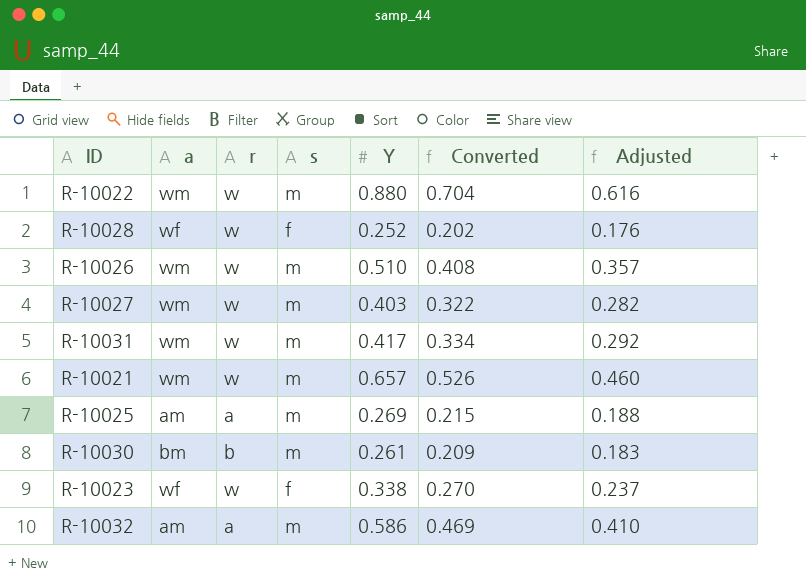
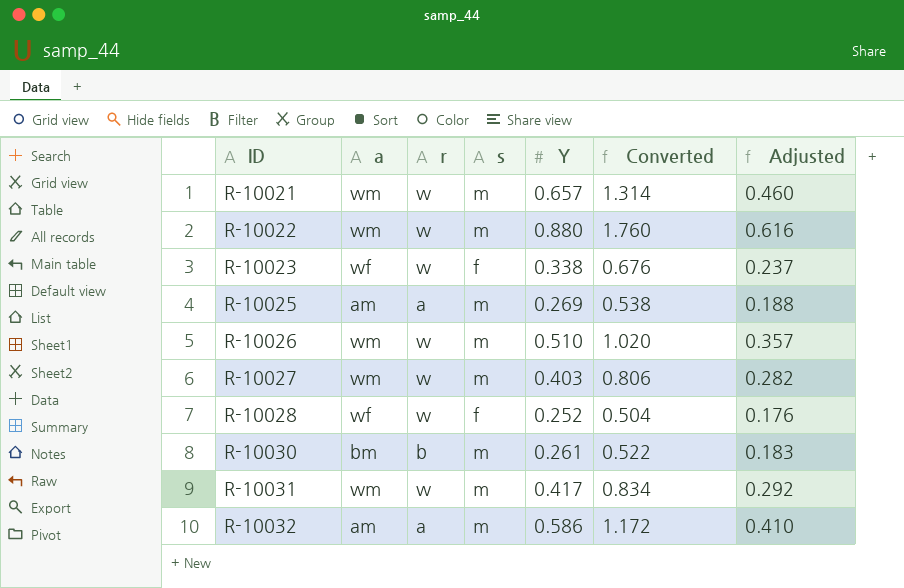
row order: none -> ID ascending
column Converted | formula: [Y] * 0.8 -> [Y] * 2

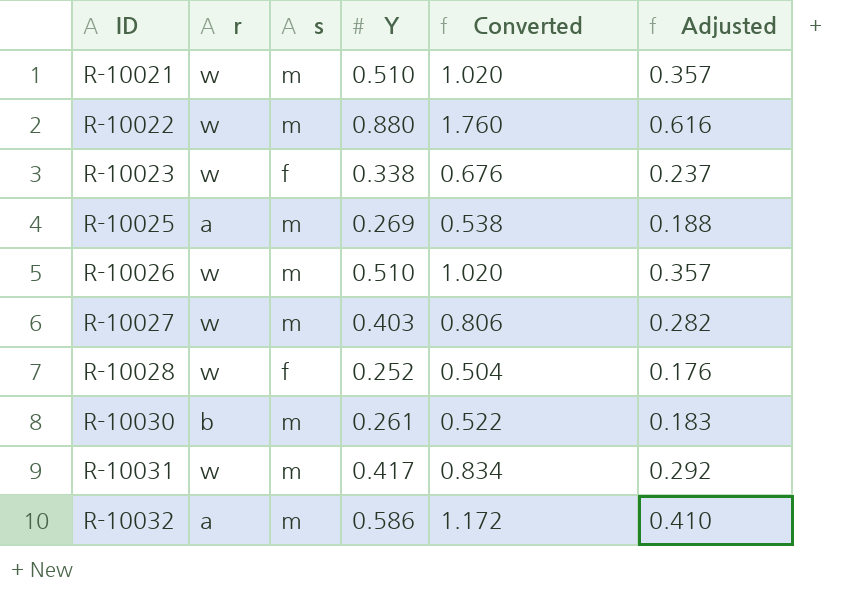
column a | position: 2 -> none
R-10021 | Y: 0.657 -> 0.510
R-10021 | Converted: 1.314 -> 1.020
R-10021 | Adjusted: 0.460 -> 0.357

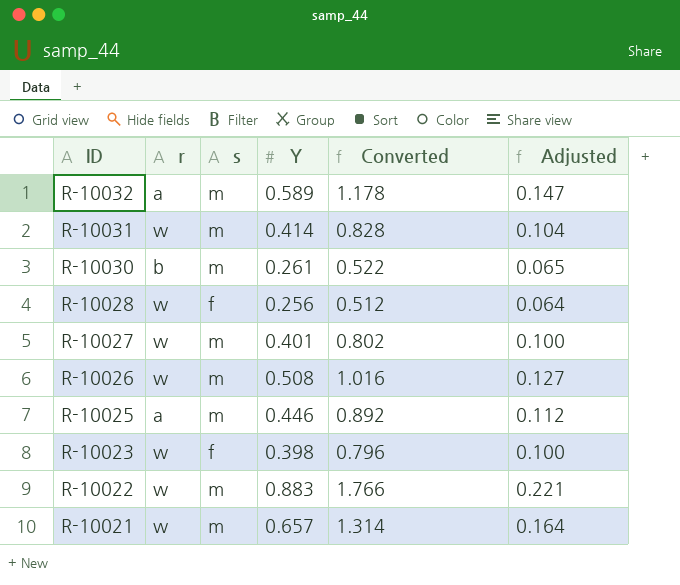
row order: ID ascending -> ID descending
column Adjusted | formula: [Y] * 0.7 -> [Y] * 0.25
R-10032 | Y: 0.586 -> 0.589
R-10032 | Converted: 1.172 -> 1.178
R-10031 | Y: 0.417 -> 0.414
R-10031 | Converted: 0.834 -> 0.828
R-10028 | Y: 0.252 -> 0.256
R-10028 | Converted: 0.504 -> 0.512
R-10027 | Y: 0.403 -> 0.401
R-10027 | Converted: 0.806 -> 0.802
R-10026 | Y: 0.510 -> 0.508
R-10026 | Converted: 1.020 -> 1.016
R-10025 | Y: 0.269 -> 0.446
R-10025 | Converted: 0.538 -> 0.892
R-10023 | Y: 0.338 -> 0.398
R-10023 | Converted: 0.676 -> 0.796
R-10022 | Y: 0.880 -> 0.883
R-10022 | Converted: 1.760 -> 1.766
R-10021 | Y: 0.510 -> 0.657
R-10021 | Converted: 1.020 -> 1.314

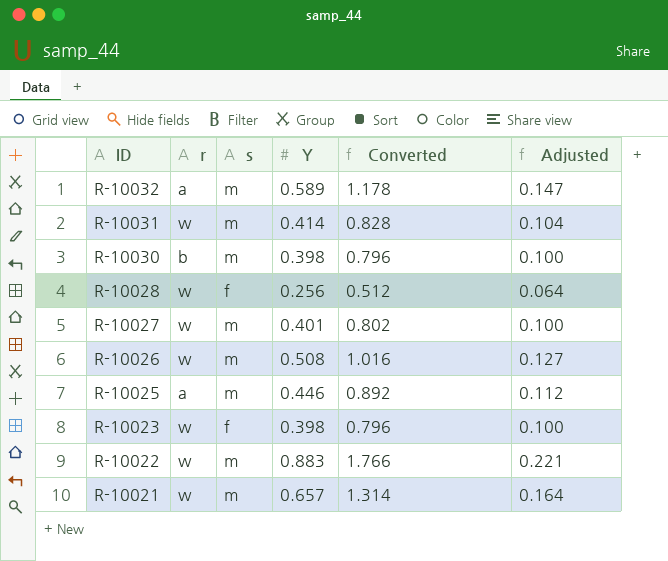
R-10030 | Y: 0.261 -> 0.398
R-10030 | Converted: 0.522 -> 0.796
R-10030 | Adjusted: 0.065 -> 0.100

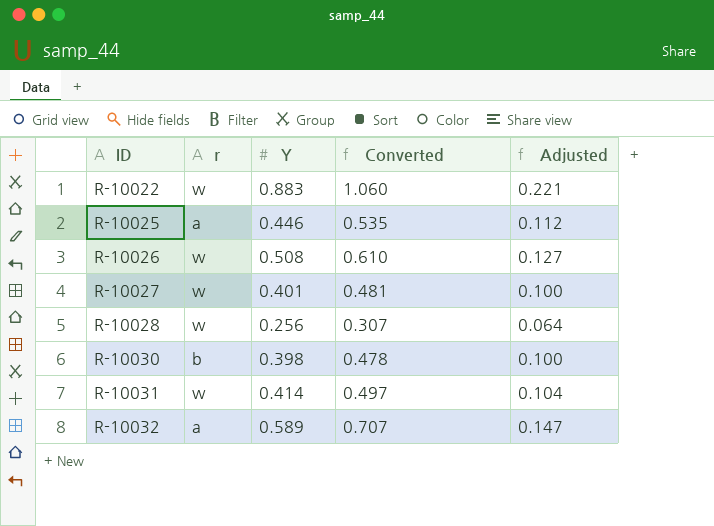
row order: ID descending -> ID ascending
column s | position: 3 -> none
column Converted | formula: [Y] * 2 -> [Y] * 1.2
row R-10023: w | f | 0.398 | 0.796 | 0.100 -> none
row R-10021: w | m | 0.657 | 1.314 | 0.164 -> none

